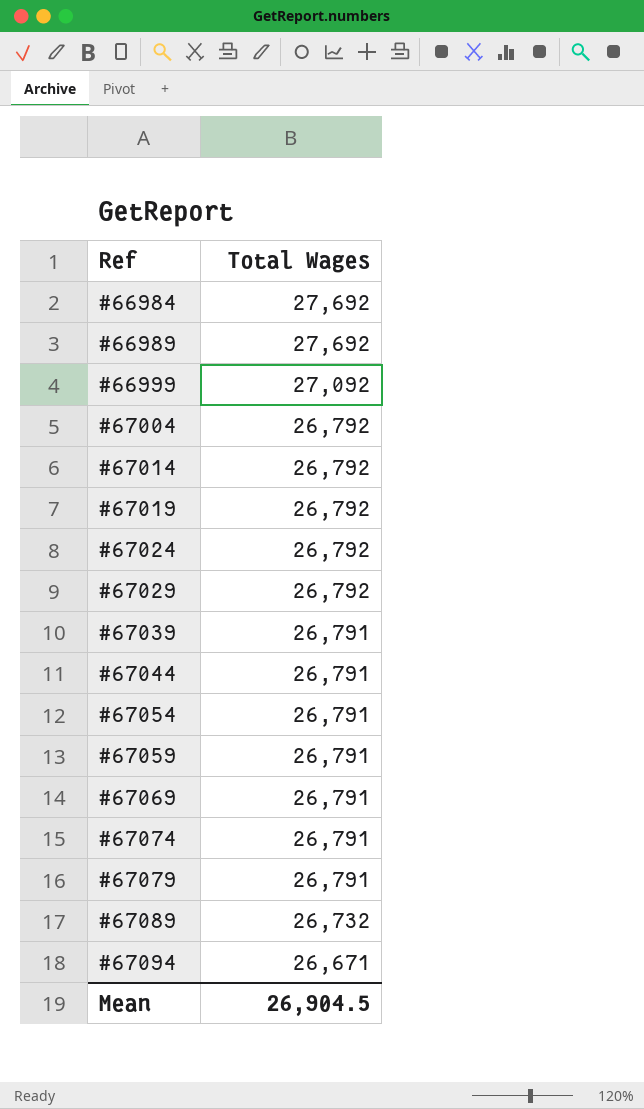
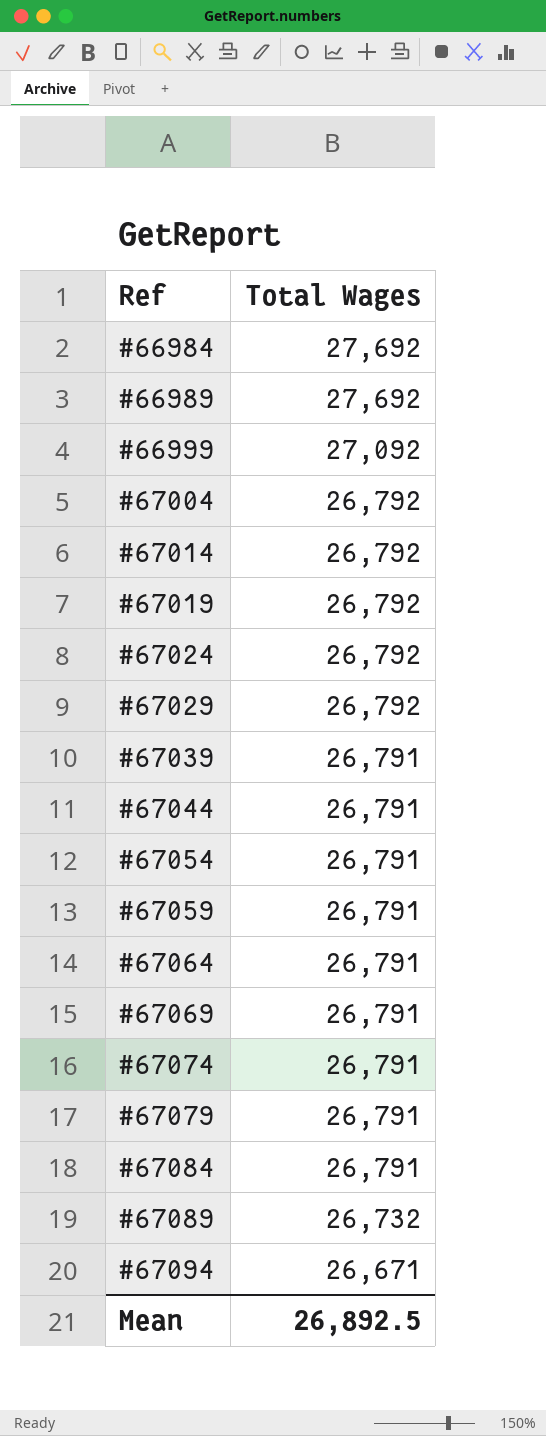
row #67064: none -> 26,791
row #67084: none -> 26,791
Mean | Total Wages: 26,904.5 -> 26,892.5

